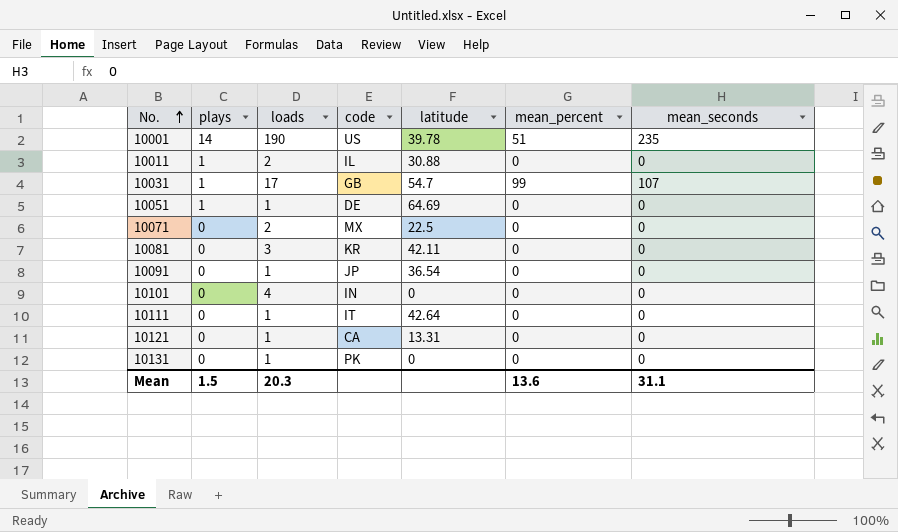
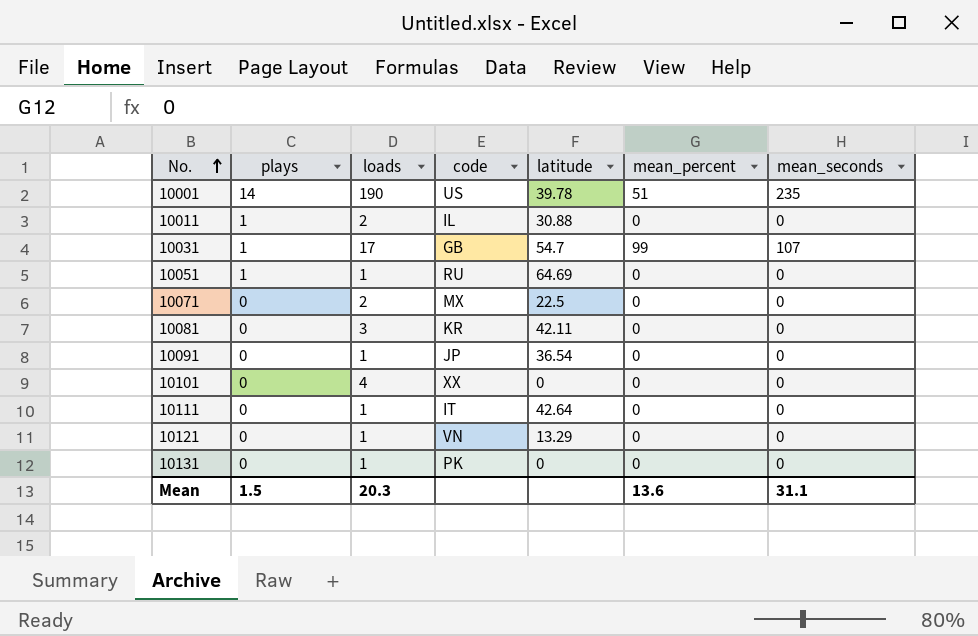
10051 | code: DE -> RU
10101 | code: IN -> XX
10121 | code: CA -> VN
10121 | latitude: 13.31 -> 13.29

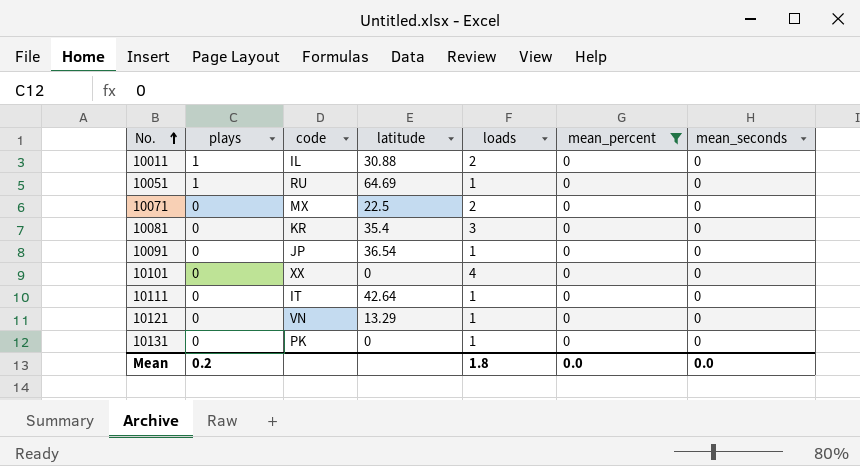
filter: none -> mean_percent = 0
column loads | position: 3 -> 5
10081 | latitude: 42.11 -> 35.4
Mean | plays: 1.5 -> 0.2
Mean | loads: 20.3 -> 1.8
Mean | mean_percent: 13.6 -> 0.0
Mean | mean_seconds: 31.1 -> 0.0

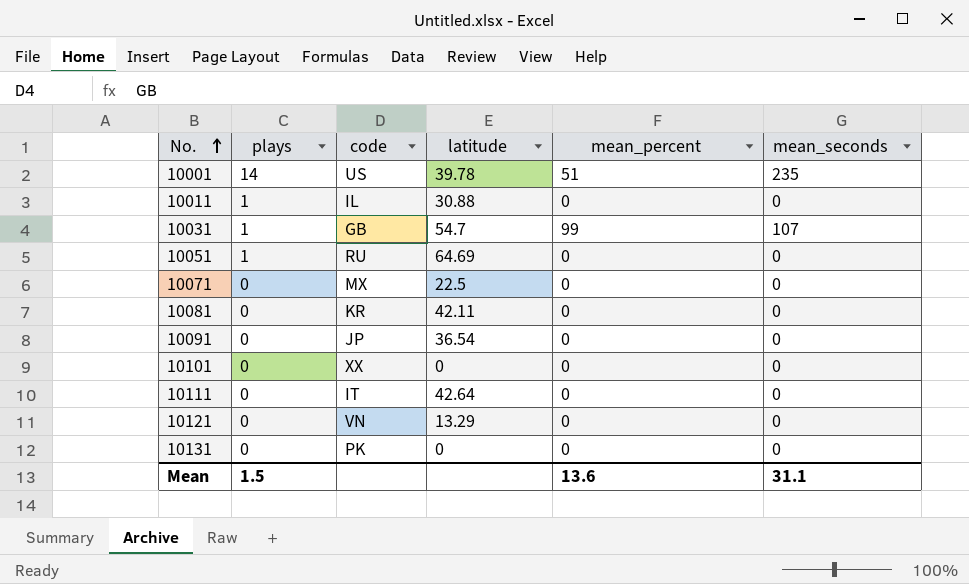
filter: mean_percent = 0 -> none
column loads | position: 5 -> none
10081 | latitude: 35.4 -> 42.11
Mean | plays: 0.2 -> 1.5
Mean | mean_percent: 0.0 -> 13.6
Mean | mean_seconds: 0.0 -> 31.1

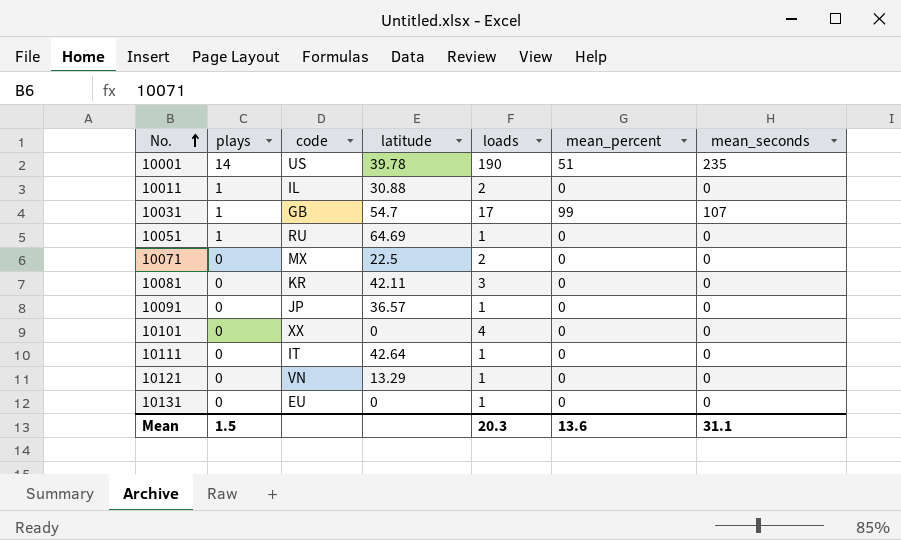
column loads | position: none -> 5
10091 | latitude: 36.54 -> 36.57
10131 | code: PK -> EU

